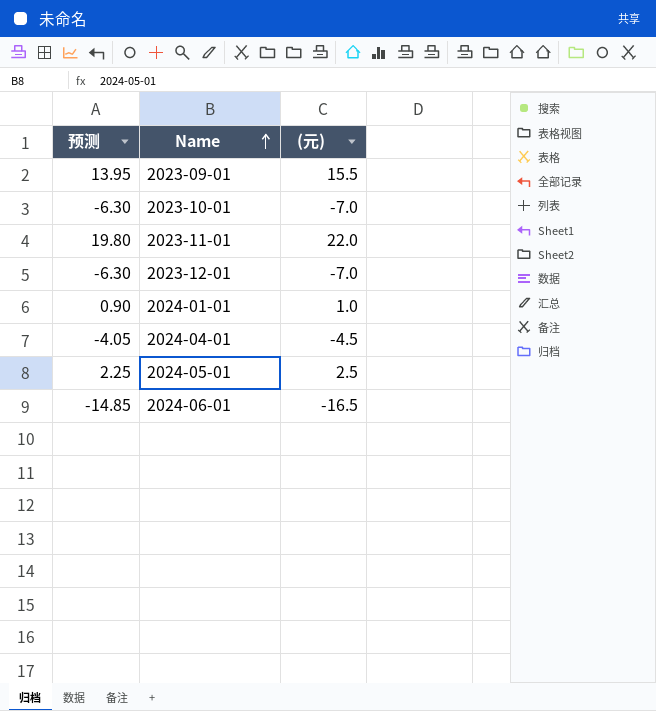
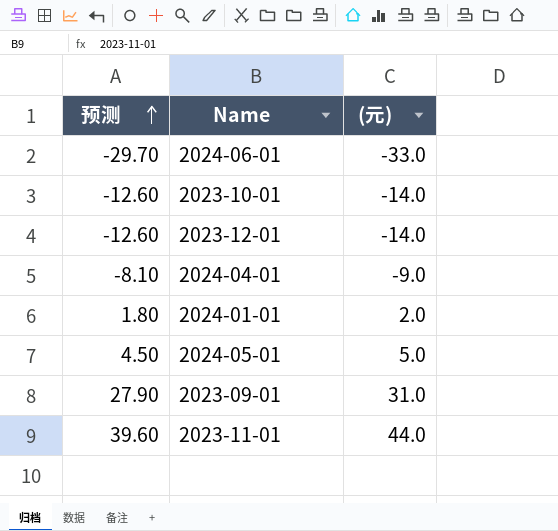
row order: Name ascending -> 预测 ascending
2024-06-01 | 预测: -14.85 -> -29.70
2024-06-01 | (元): -16.5 -> -33.0
2023-10-01 | 预测: -6.30 -> -12.60
2023-10-01 | (元): -7.0 -> -14.0
2023-12-01 | 预测: -6.30 -> -12.60
2023-12-01 | (元): -7.0 -> -14.0
2024-04-01 | 预测: -4.05 -> -8.10
2024-04-01 | (元): -4.5 -> -9.0
2024-01-01 | 预测: 0.90 -> 1.80
2024-01-01 | (元): 1.0 -> 2.0
2024-05-01 | 预测: 2.25 -> 4.50
2024-05-01 | (元): 2.5 -> 5.0
2023-09-01 | 预测: 13.95 -> 27.90
2023-09-01 | (元): 15.5 -> 31.0
2023-11-01 | 预测: 19.80 -> 39.60
2023-11-01 | (元): 22.0 -> 44.0

